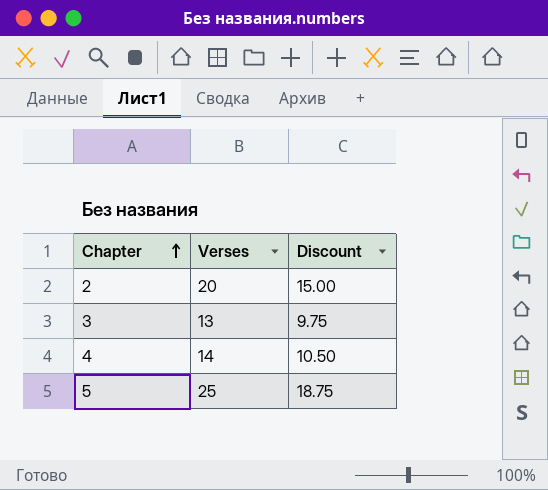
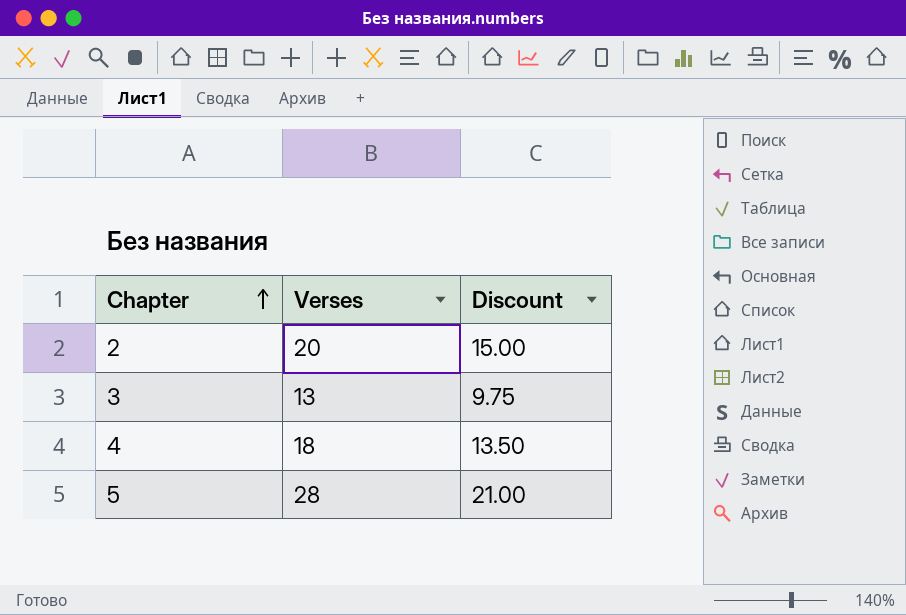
4 | Verses: 14 -> 18
4 | Discount: 10.50 -> 13.50
5 | Verses: 25 -> 28
5 | Discount: 18.75 -> 21.00

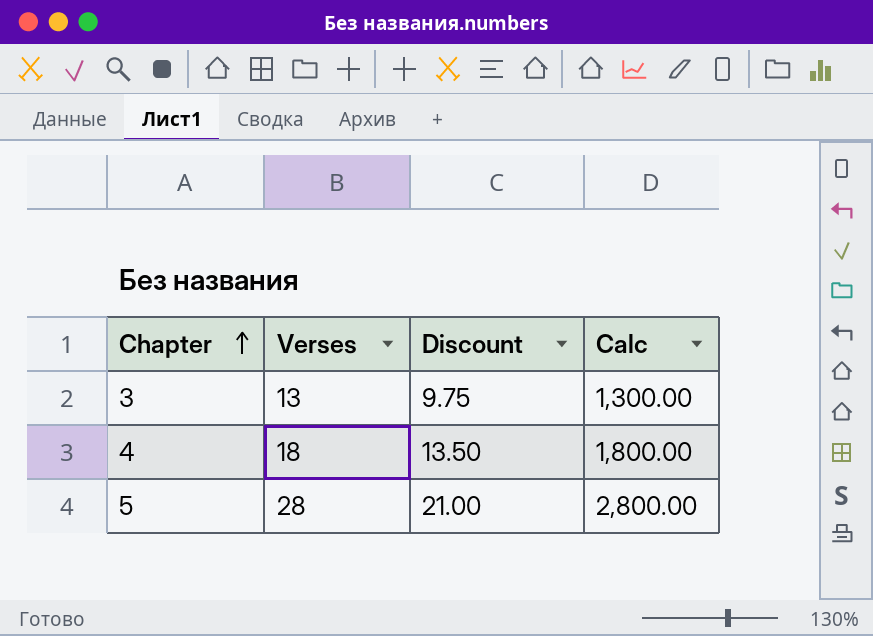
column Calc | formula: none -> [Verses] * 100
row 2: 20 | 15.00 -> none

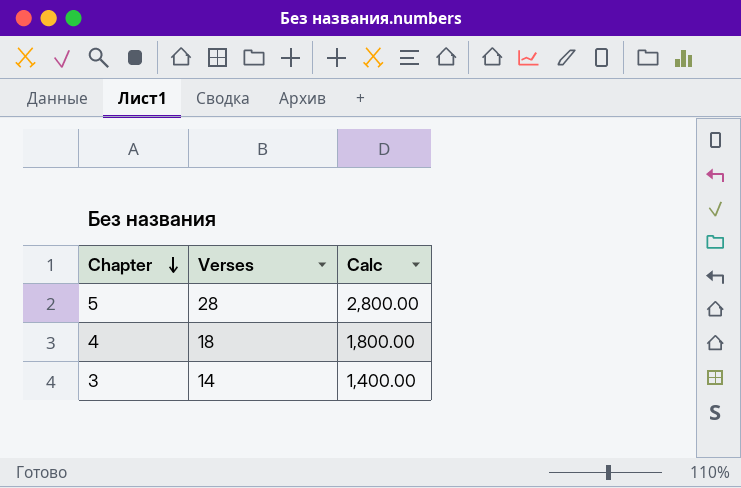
row order: Chapter ascending -> Chapter descending
column Discount | formula: [Verses] * 0.75 -> none
3 | Verses: 13 -> 14
3 | Calc: 1,300.00 -> 1,400.00

